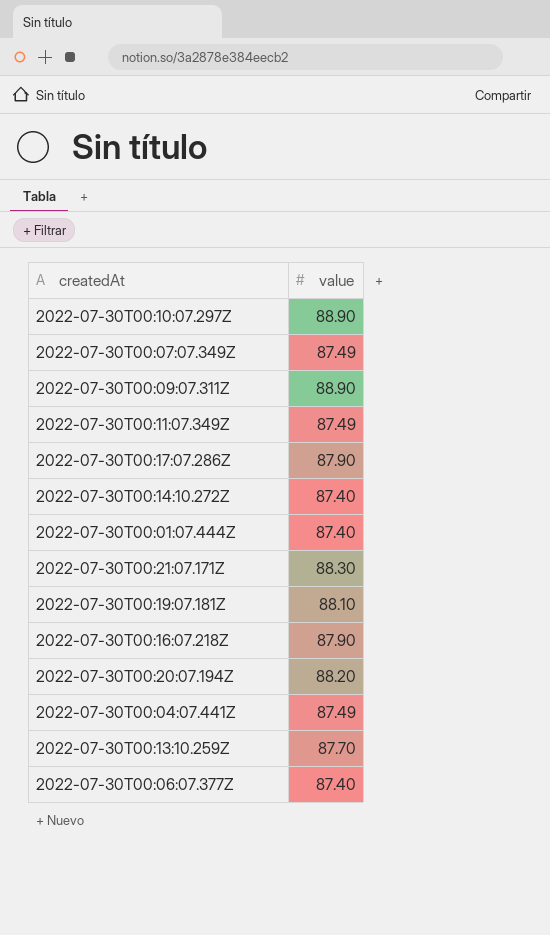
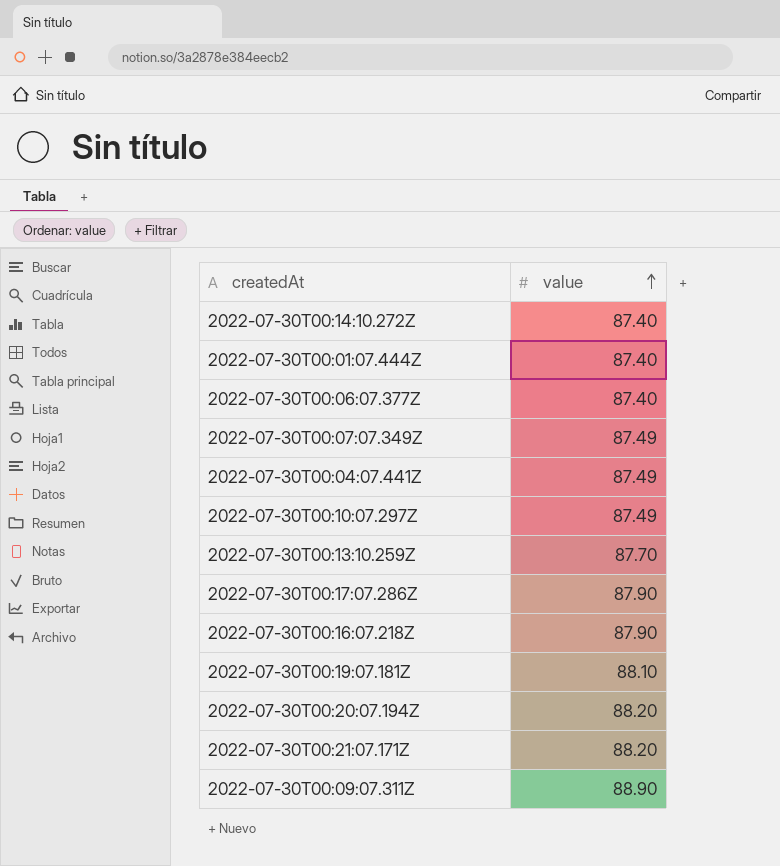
row order: none -> value ascending
row 2022-07-30T00:11:07.349Z: 87.49 -> none
2022-07-30T00:10:07.297Z | value: 88.90 -> 87.49
2022-07-30T00:21:07.171Z | value: 88.30 -> 88.20

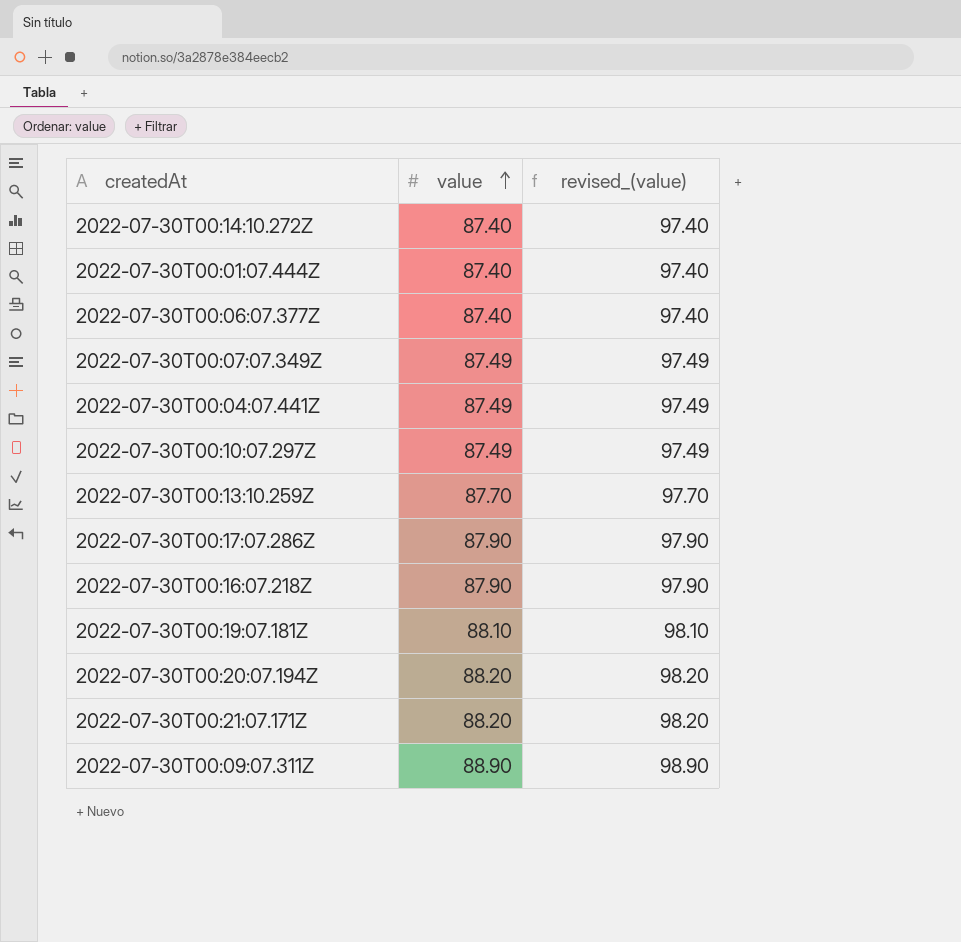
column revised_(value) | formula: none -> [value] + 10

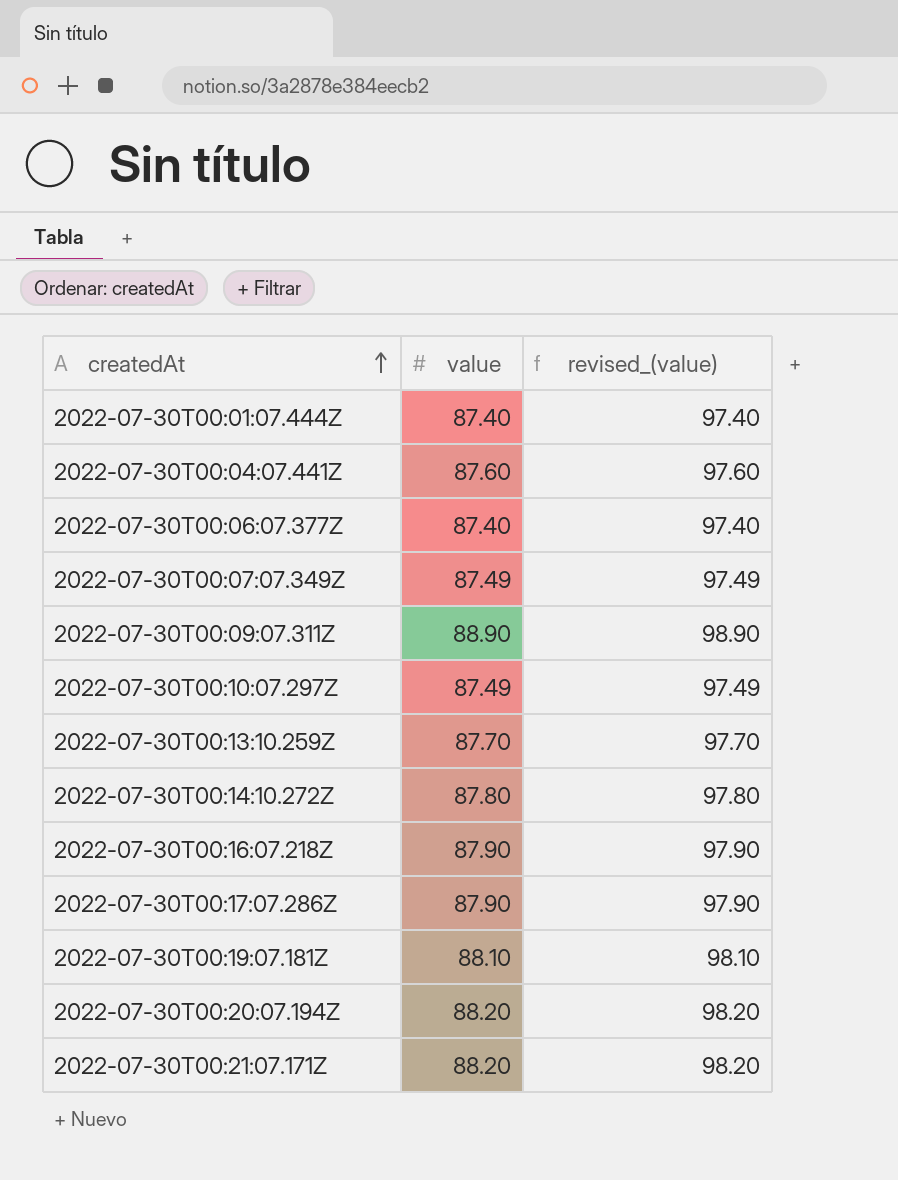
row order: value ascending -> createdAt ascending
2022-07-30T00:04:07.441Z | value: 87.49 -> 87.60
2022-07-30T00:04:07.441Z | revised_(value): 97.49 -> 97.60
2022-07-30T00:14:10.272Z | value: 87.40 -> 87.80
2022-07-30T00:14:10.272Z | revised_(value): 97.40 -> 97.80

